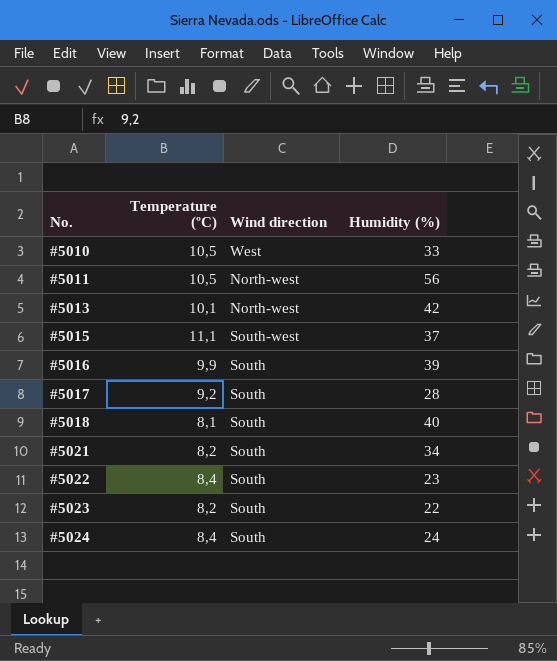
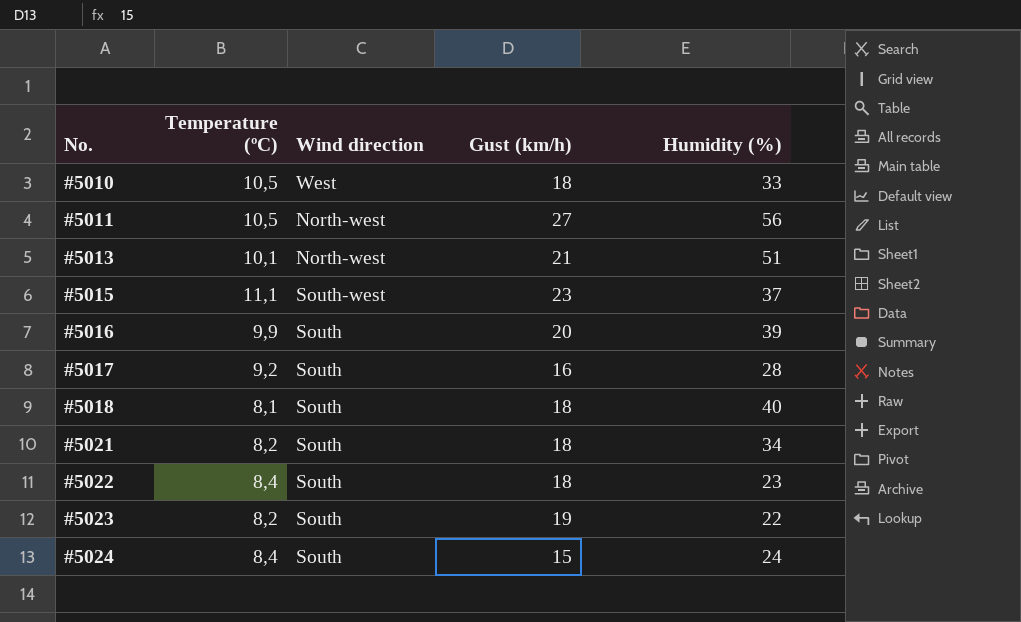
column Gust (km/h) | position: none -> 4
#5013 | Humidity (%): 42 -> 51

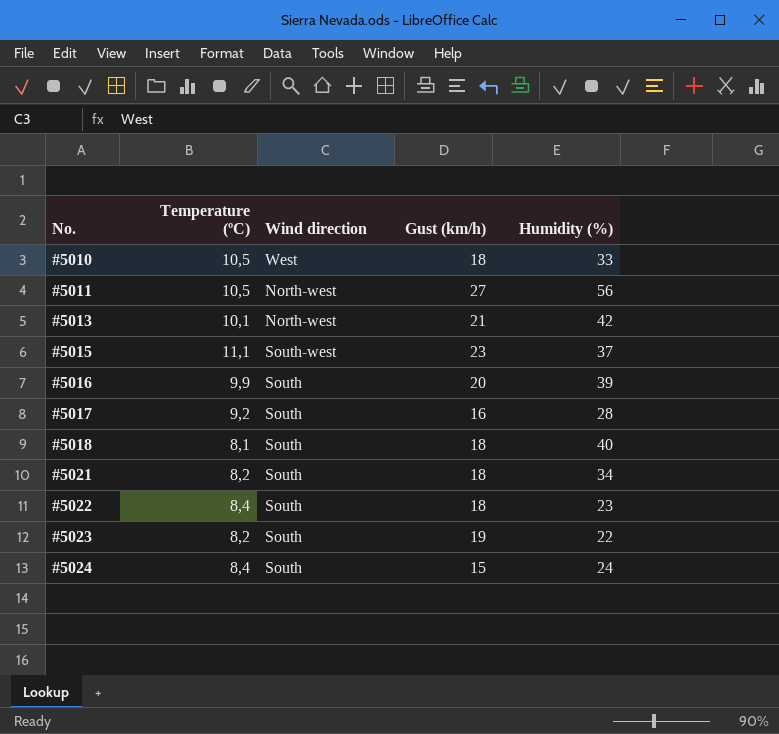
#5013 | Humidity (%): 51 -> 42

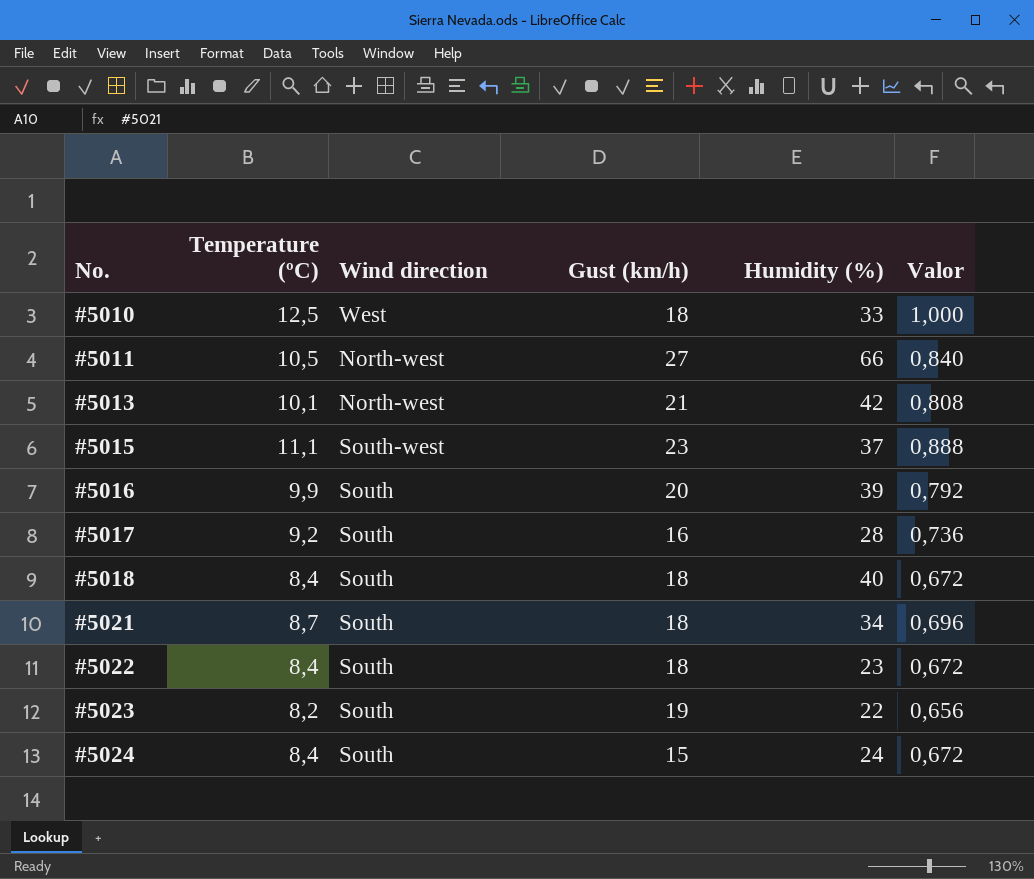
column Valor | formula: none -> [Temperature (ºC)] * 0,08
#5010 | Temperature (ºC): 10,5 -> 12,5
#5011 | Humidity (%): 56 -> 66
#5018 | Temperature (ºC): 8,1 -> 8,4
#5021 | Temperature (ºC): 8,2 -> 8,7

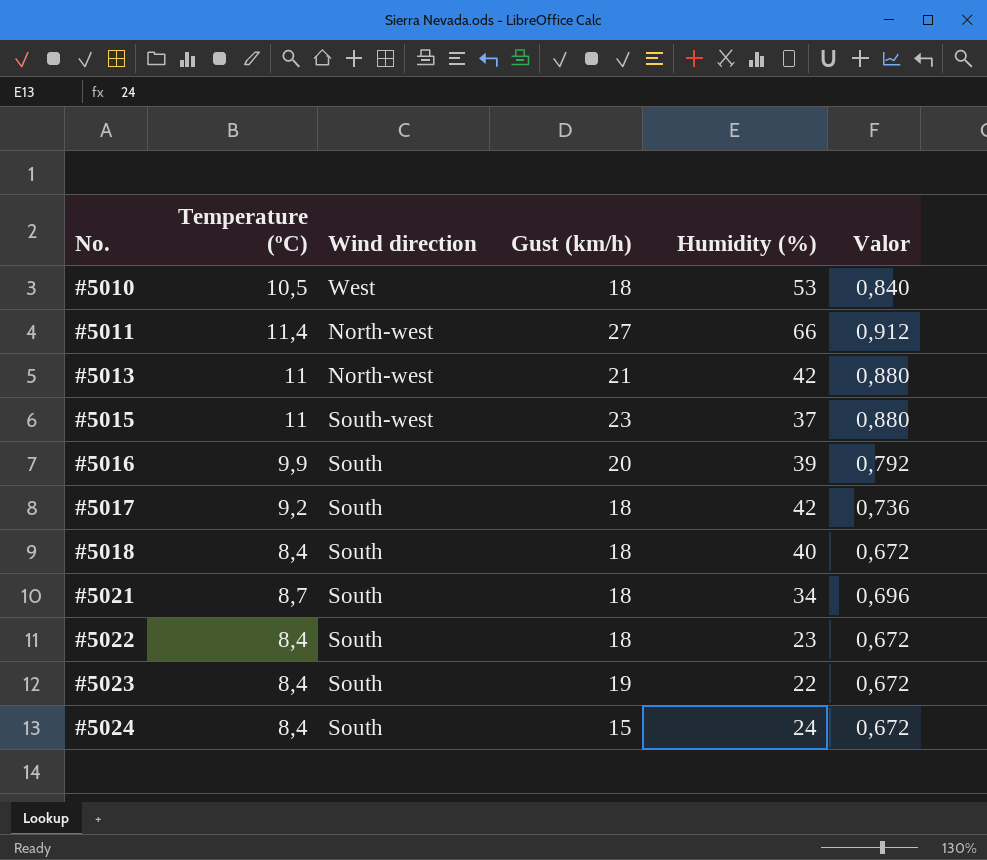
#5010 | Temperature (ºC): 12,5 -> 10,5
#5010 | Humidity (%): 33 -> 53
#5010 | Valor: 1,000 -> 0,840
#5011 | Temperature (ºC): 10,5 -> 11,4
#5011 | Valor: 0,840 -> 0,912
#5013 | Temperature (ºC): 10,1 -> 11
#5013 | Valor: 0,808 -> 0,880
#5015 | Temperature (ºC): 11,1 -> 11
#5015 | Valor: 0,888 -> 0,880
#5017 | Gust (km/h): 16 -> 18
#5017 | Humidity (%): 28 -> 42
#5023 | Temperature (ºC): 8,2 -> 8,4
#5023 | Valor: 0,656 -> 0,672

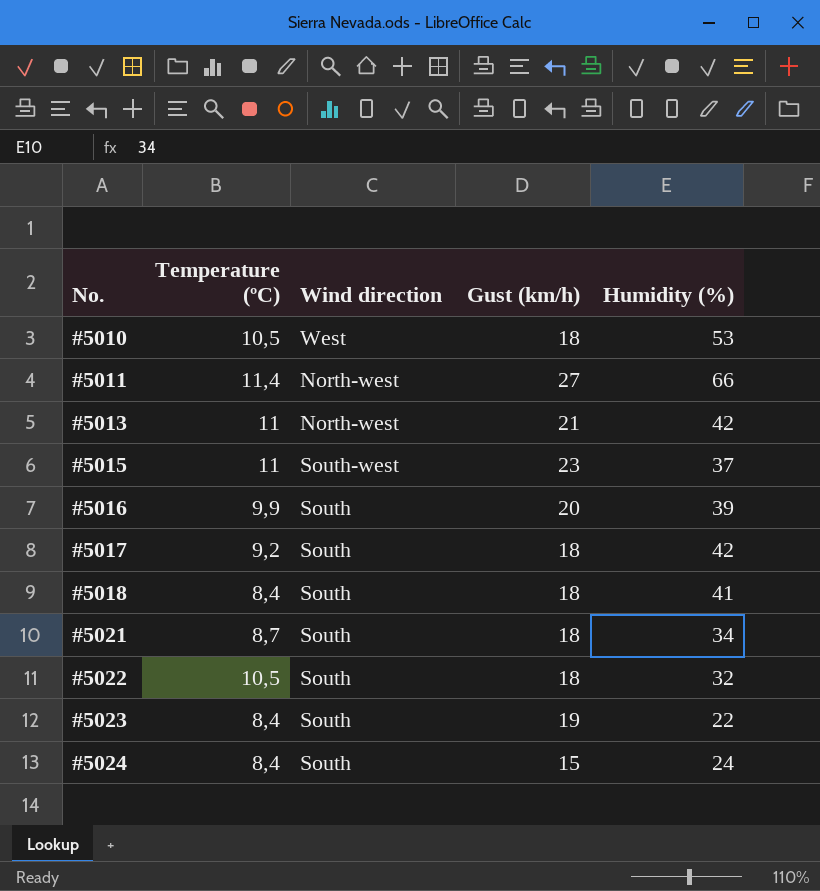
column Valor | formula: [Temperature (ºC)] * 0,08 -> none
#5018 | Humidity (%): 40 -> 41
#5022 | Temperature (ºC): 8,4 -> 10,5
#5022 | Humidity (%): 23 -> 32

